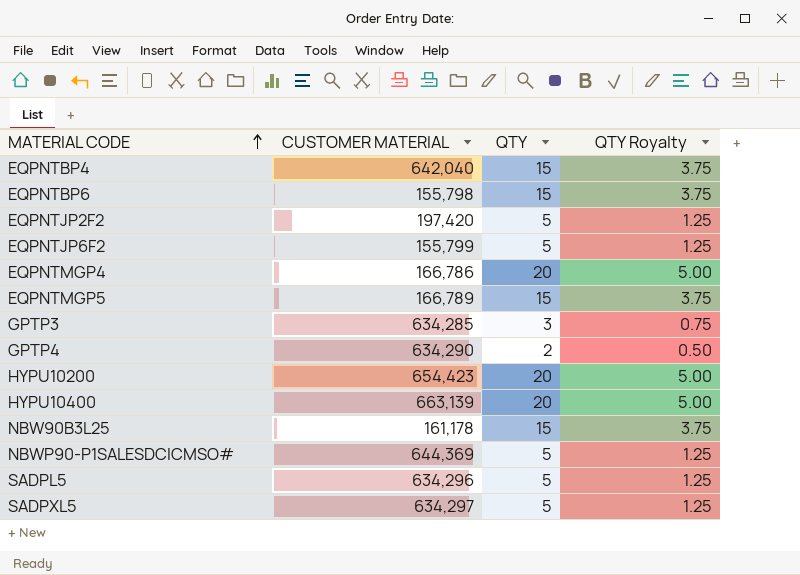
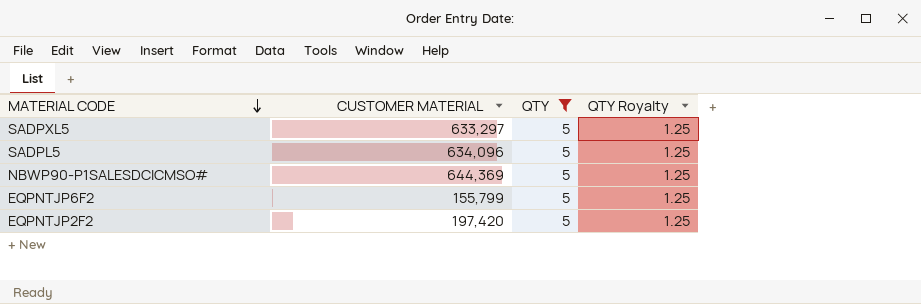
filter: none -> QTY = 5
row order: MATERIAL CODE ascending -> MATERIAL CODE descending
SADPXL5 | CUSTOMER MATERIAL: 634,297 -> 633,297
SADPL5 | CUSTOMER MATERIAL: 634,296 -> 634,096

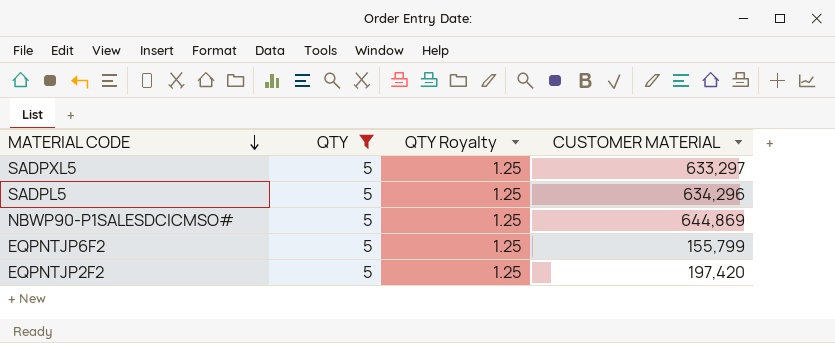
column CUSTOMER MATERIAL | position: 2 -> 4
SADPL5 | CUSTOMER MATERIAL: 634,096 -> 634,296
NBWP90-P1SALESDCICMSO# | CUSTOMER MATERIAL: 644,369 -> 644,869

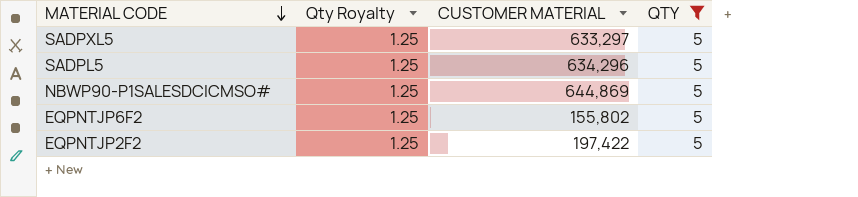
column name: QTY Royalty -> Qty Royalty
column QTY | position: 2 -> 4
EQPNTJP6F2 | CUSTOMER MATERIAL: 155,799 -> 155,802
EQPNTJP2F2 | CUSTOMER MATERIAL: 197,420 -> 197,422

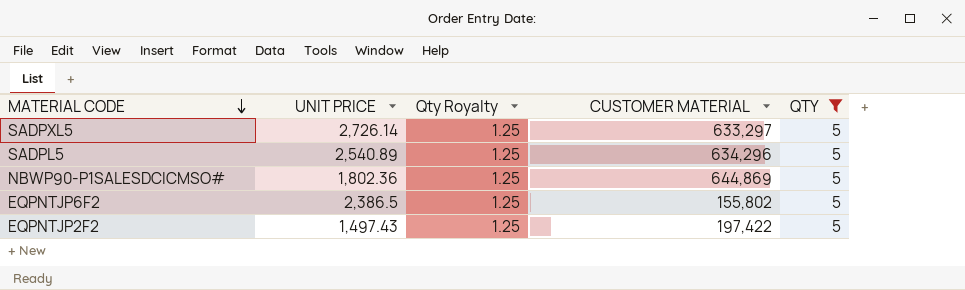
column UNIT PRICE | position: none -> 2

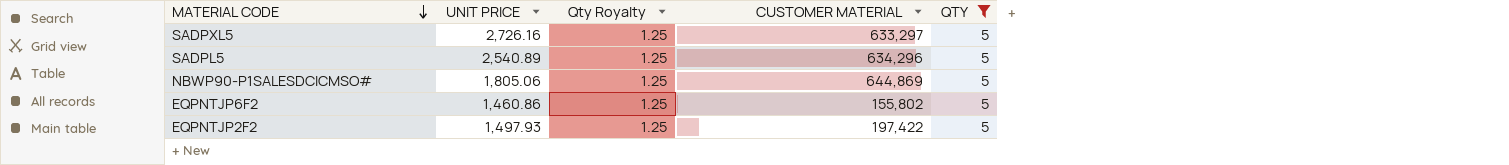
SADPXL5 | UNIT PRICE: 2,726.14 -> 2,726.16
NBWP90-P1SALESDCICMSO# | UNIT PRICE: 1,802.36 -> 1,805.06
EQPNTJP6F2 | UNIT PRICE: 2,386.5 -> 1,460.86
EQPNTJP2F2 | UNIT PRICE: 1,497.43 -> 1,497.93

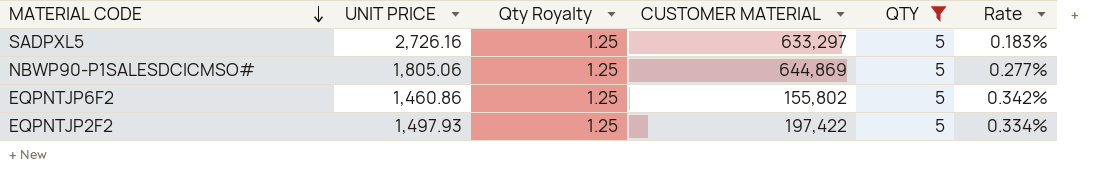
column Rate | formula: none -> [QTY] / [UNIT PRICE]
row SADPL5: 2,540.89 | 1.25 | 634,296 | 5 -> none

